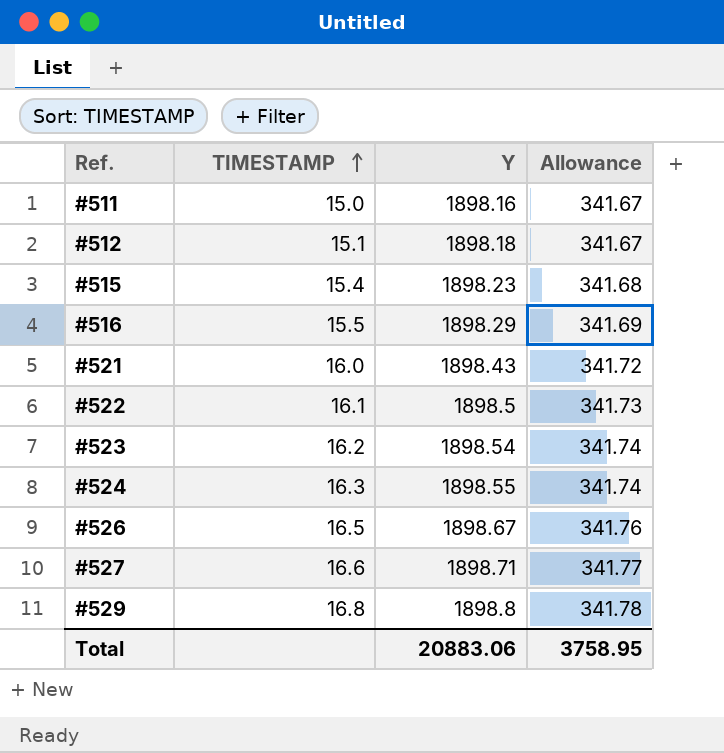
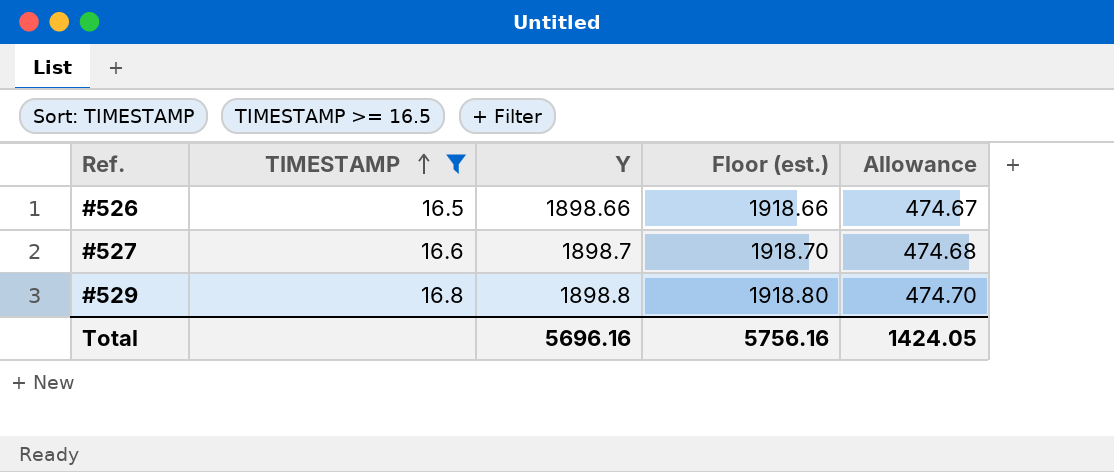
filter: none -> TIMESTAMP >= 16.5
column Floor (est.) | formula: none -> [Y] + 20
column Allowance | formula: [Y] * 0.18 -> [Y] * 0.25
#526 | Y: 1898.67 -> 1898.66
#527 | Y: 1898.71 -> 1898.7
Total | Y: 20883.06 -> 5696.16
Total | Allowance: 3758.95 -> 1424.05

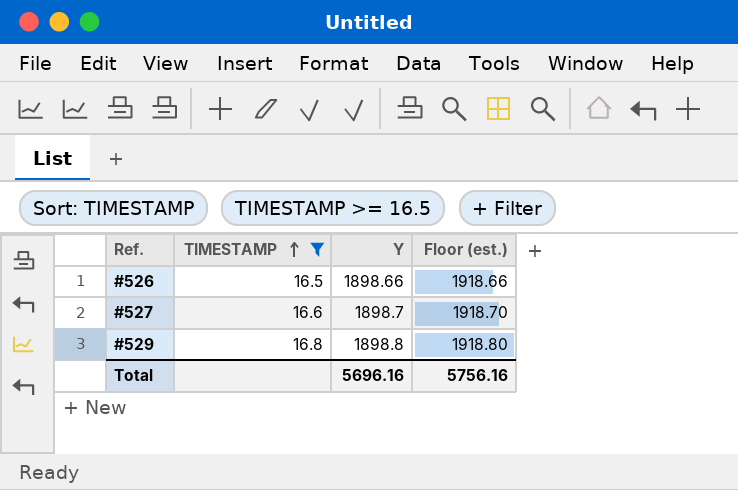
column Allowance | formula: [Y] * 0.25 -> none

